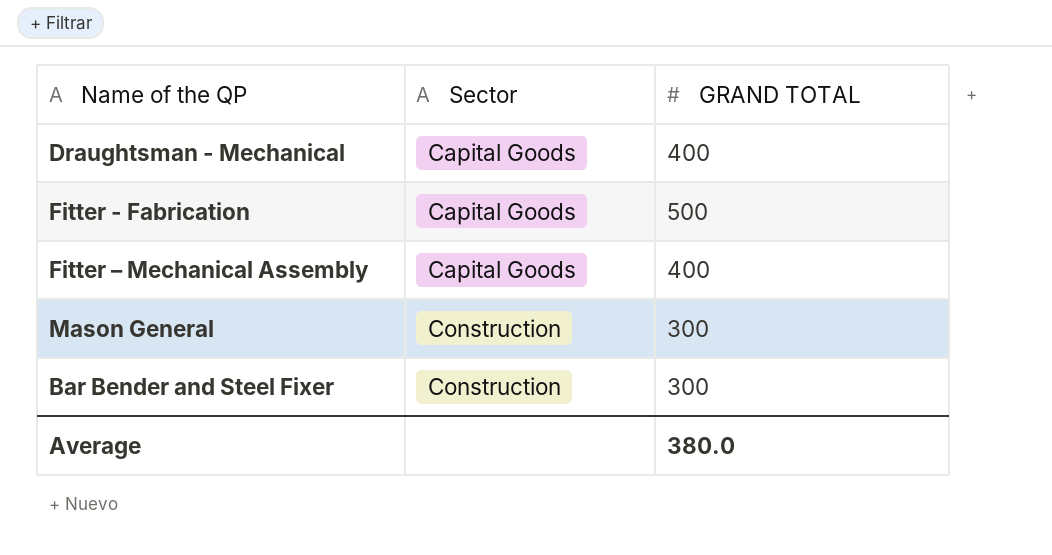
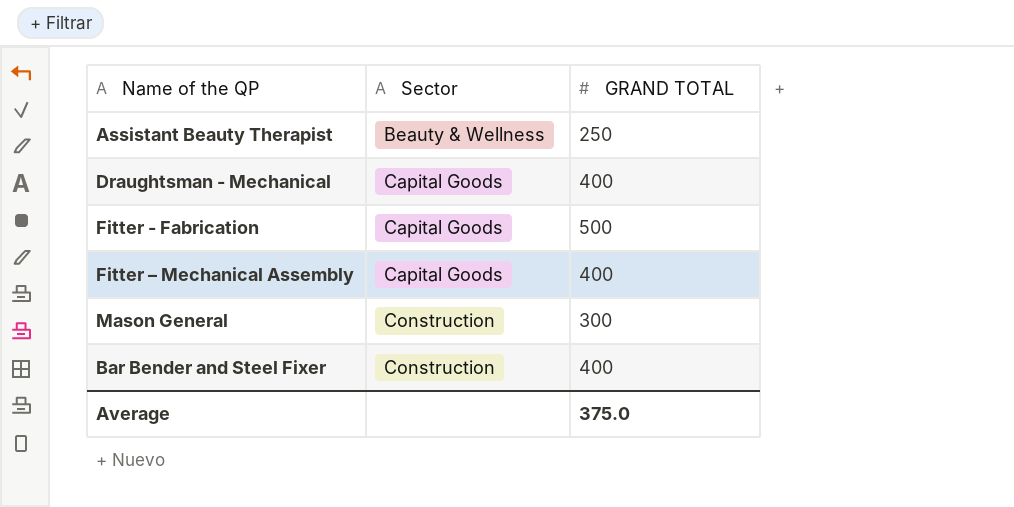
row Assistant Beauty Therapist: none -> Beauty & Wellness | 250
Bar Bender and Steel Fixer | GRAND TOTAL: 300 -> 400
Average | GRAND TOTAL: 380.0 -> 375.0

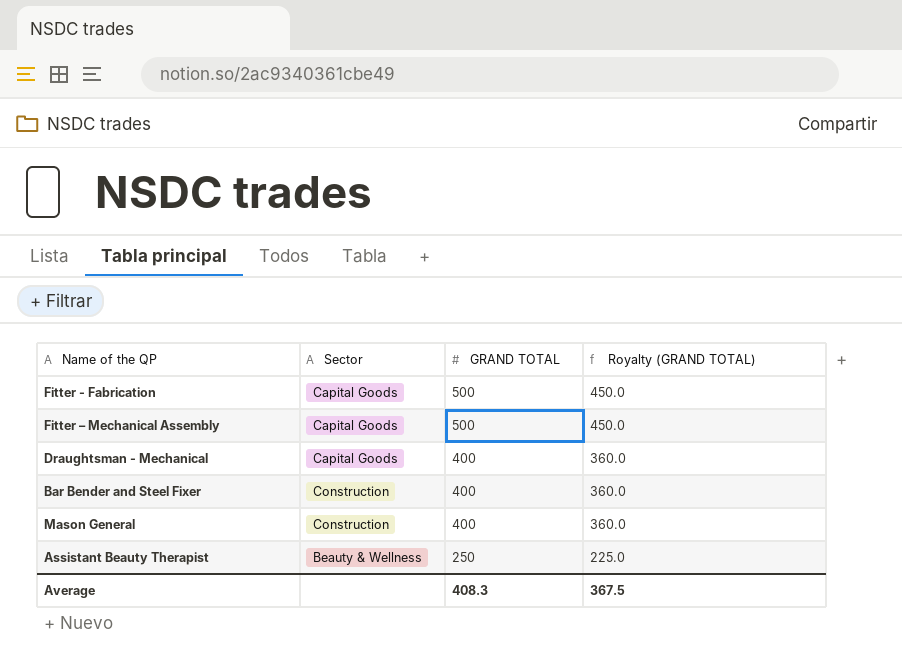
row order: Sector ascending -> GRAND TOTAL descending
column Royalty (GRAND TOTAL) | formula: none -> [GRAND TOTAL] * 0.9
Fitter – Mechanical Assembly | GRAND TOTAL: 400 -> 500
Mason General | GRAND TOTAL: 300 -> 400
Average | GRAND TOTAL: 375.0 -> 408.3

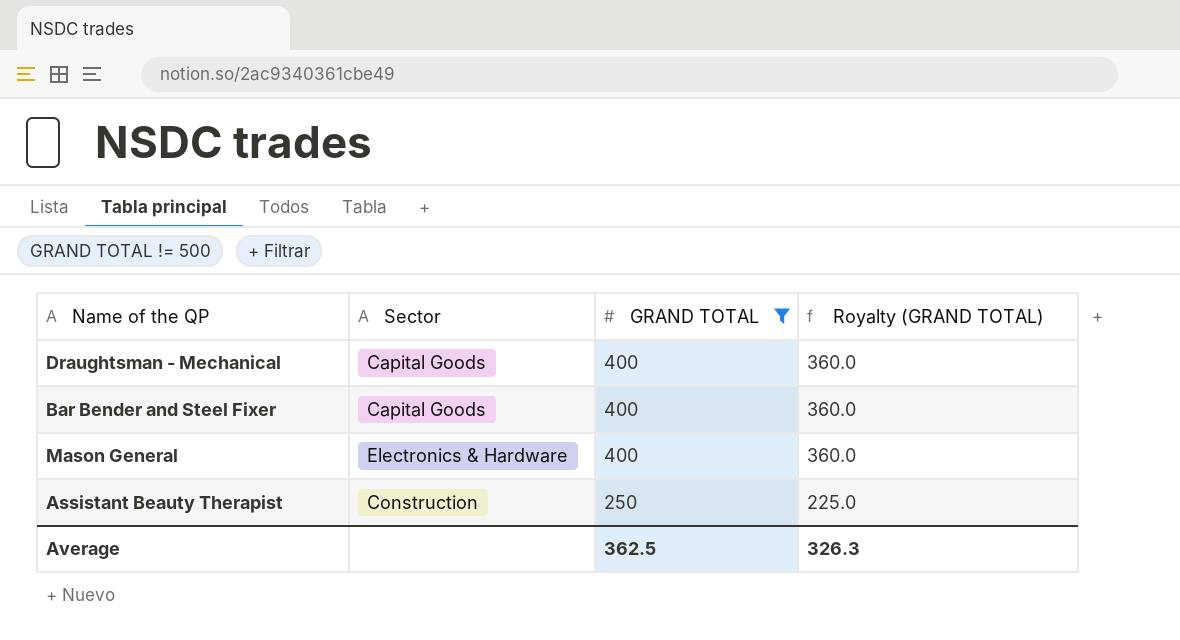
filter: none -> GRAND TOTAL != 500
Bar Bender and Steel Fixer | Sector: Construction -> Capital Goods
Mason General | Sector: Construction -> Electronics & Hardware
Assistant Beauty Therapist | Sector: Beauty & Wellness -> Construction
Average | GRAND TOTAL: 408.3 -> 362.5
Average | Royalty (GRAND TOTAL): 367.5 -> 326.3

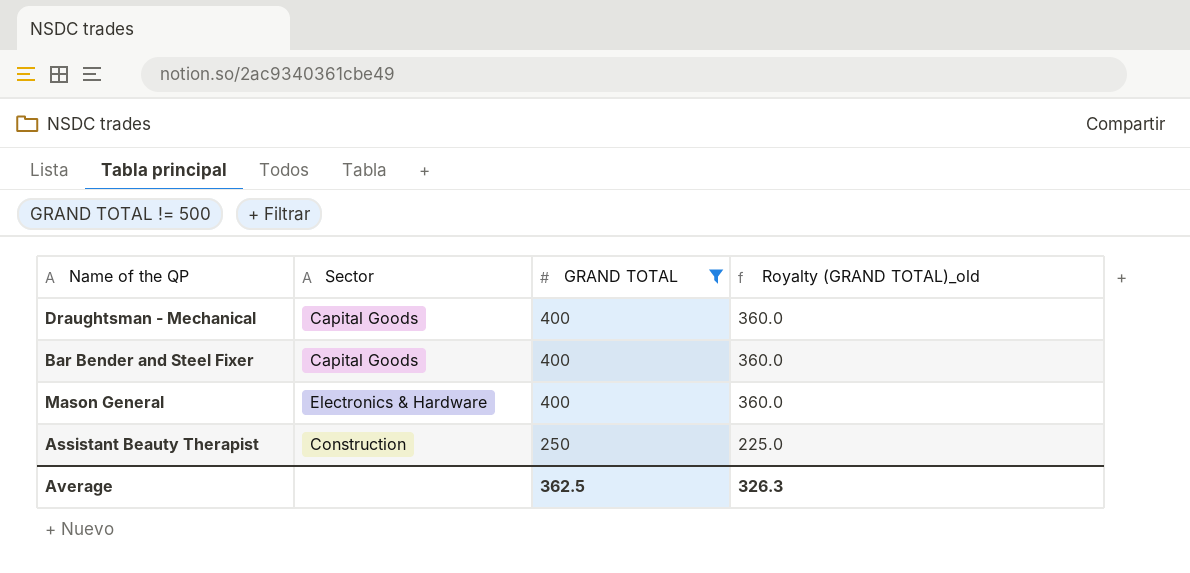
column name: Royalty (GRAND TOTAL) -> Royalty (GRAND TOTAL)_old

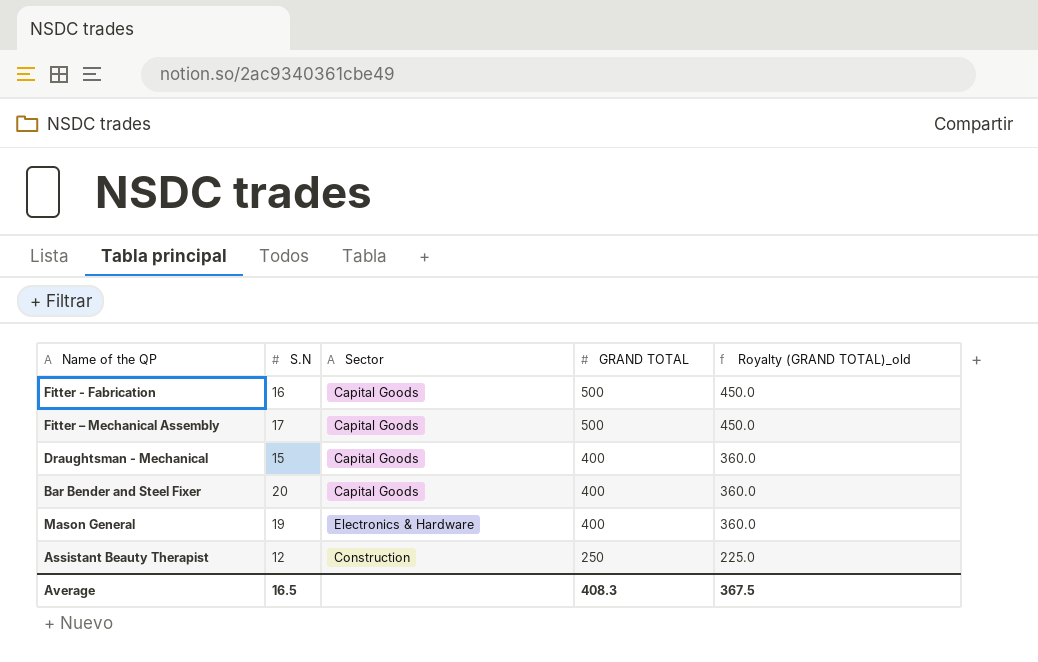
filter: GRAND TOTAL != 500 -> none
column S.N | position: none -> 2
Average | GRAND TOTAL: 362.5 -> 408.3
Average | Royalty (GRAND TOTAL)_old: 326.3 -> 367.5

